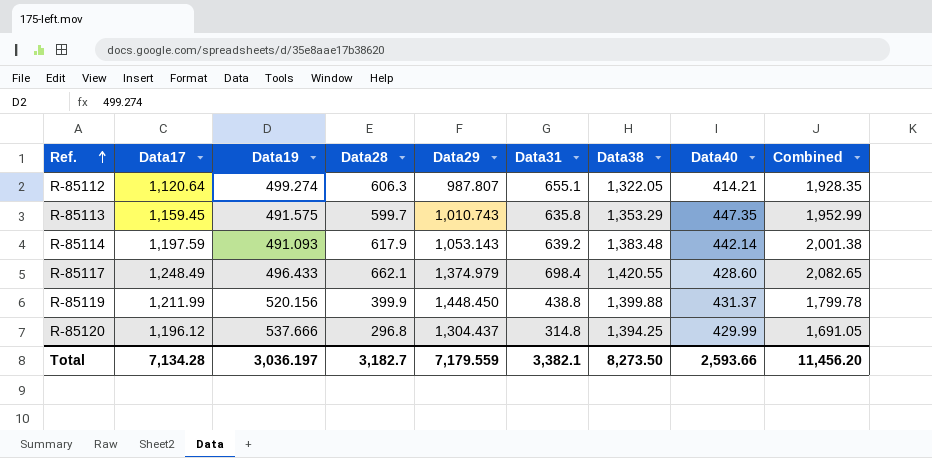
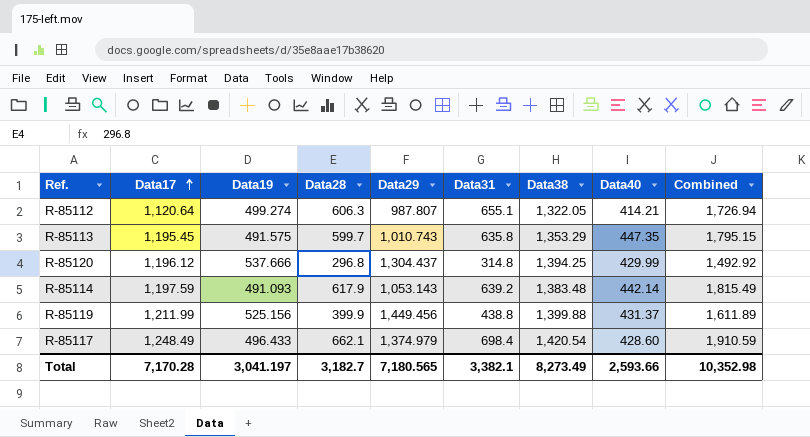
row order: Ref. ascending -> Data17 ascending
column Combined | formula: [Data28] + [Data38] -> [Data17] + [Data28]
R-85113 | Data17: 1,159.45 -> 1,195.45
R-85119 | Data19: 520.156 -> 525.156
R-85119 | Data29: 1,448.450 -> 1,449.456
R-85117 | Data38: 1,420.55 -> 1,420.54
Total | Data17: 7,134.28 -> 7,170.28
Total | Data19: 3,036.197 -> 3,041.197
Total | Data29: 7,179.559 -> 7,180.565
Total | Data38: 8,273.50 -> 8,273.49
Total | Combined: 11,456.20 -> 10,352.98

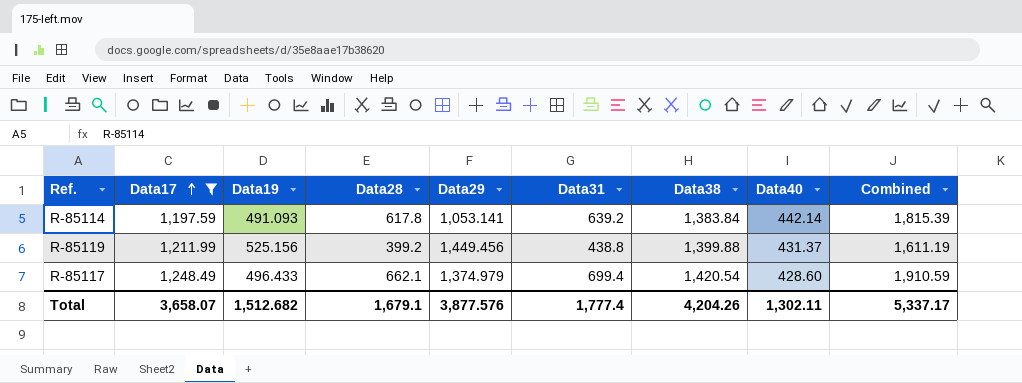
filter: none -> Data17 >= 1,197.59
R-85114 | Data28: 617.9 -> 617.8
R-85114 | Data29: 1,053.143 -> 1,053.141
R-85114 | Data38: 1,383.48 -> 1,383.84
R-85114 | Combined: 1,815.49 -> 1,815.39
R-85119 | Data28: 399.9 -> 399.2
R-85119 | Combined: 1,611.89 -> 1,611.19
R-85117 | Data31: 698.4 -> 699.4
Total | Data17: 7,170.28 -> 3,658.07
Total | Data19: 3,041.197 -> 1,512.682
Total | Data28: 3,182.7 -> 1,679.1
Total | Data29: 7,180.565 -> 3,877.576
Total | Data31: 3,382.1 -> 1,777.4
Total | Data38: 8,273.49 -> 4,204.26
Total | Data40: 2,593.66 -> 1,302.11
Total | Combined: 10,352.98 -> 5,337.17

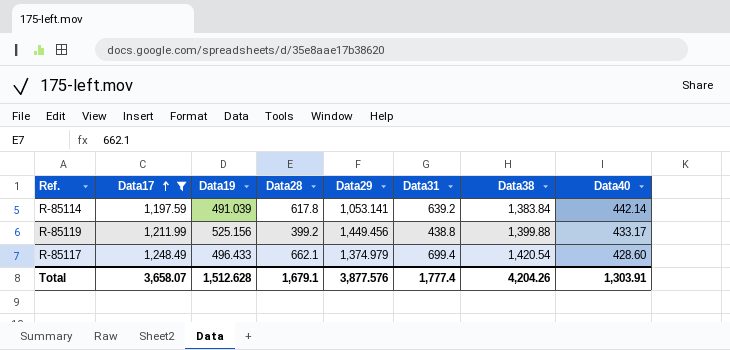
column Combined | formula: [Data17] + [Data28] -> none
R-85114 | Data19: 491.093 -> 491.039
R-85119 | Data40: 431.37 -> 433.17
Total | Data19: 1,512.682 -> 1,512.628
Total | Data40: 1,302.11 -> 1,303.91

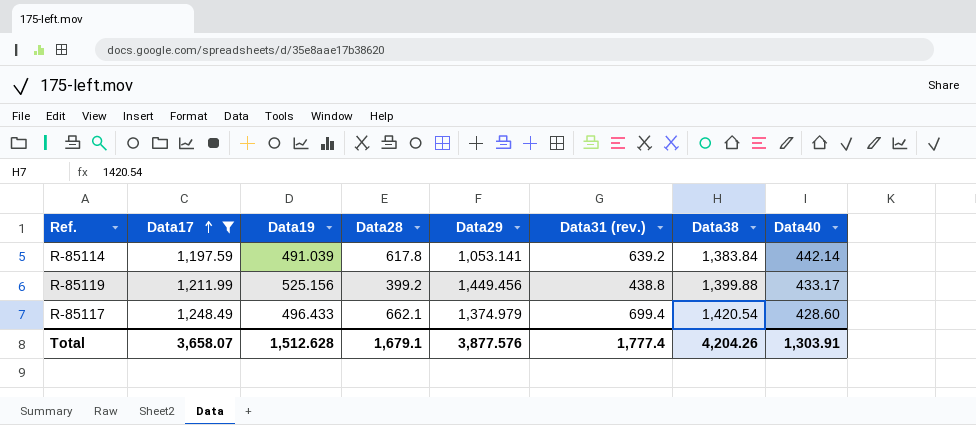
column name: Data31 -> Data31 (rev.)

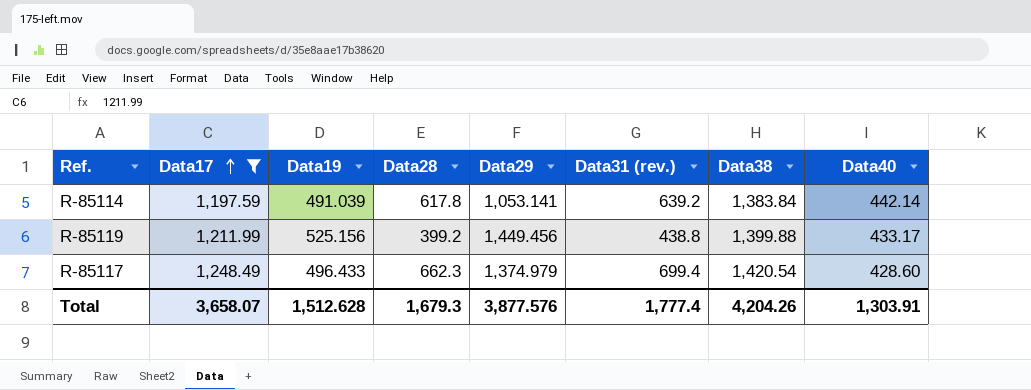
R-85117 | Data28: 662.1 -> 662.3
Total | Data28: 1,679.1 -> 1,679.3

